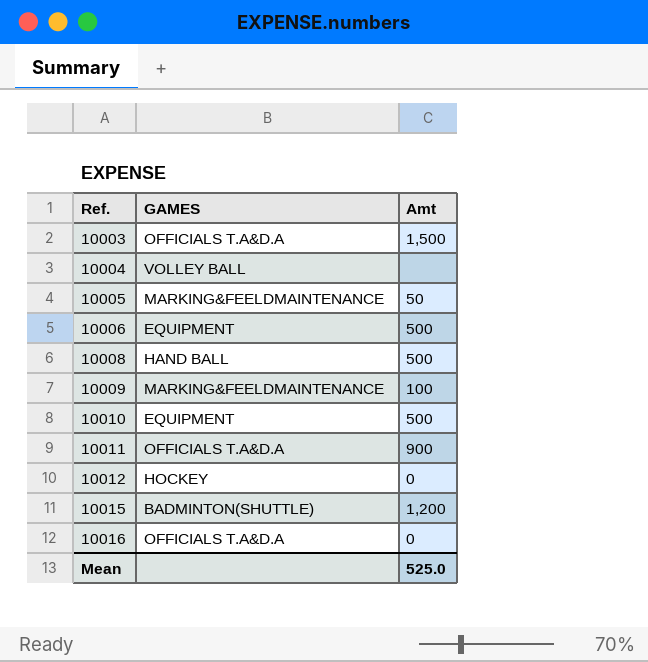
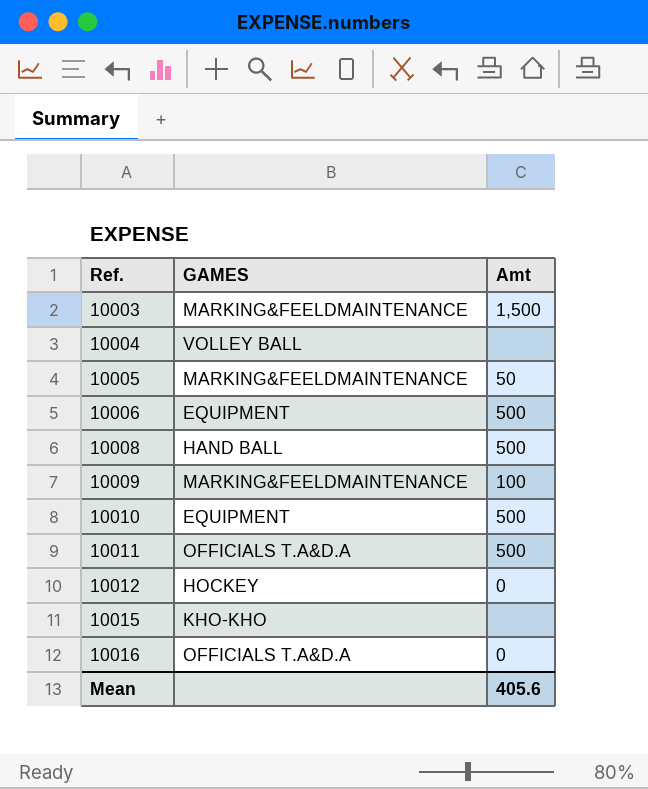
10003 | GAMES: OFFICIALS T.A&D.A -> MARKING&FEELDMAINTENANCE
10011 | Amt: 900 -> 500
10015 | GAMES: BADMINTON(SHUTTLE) -> KHO-KHO
10015 | Amt: 1,200 -> none
Mean | Amt: 525.0 -> 405.6

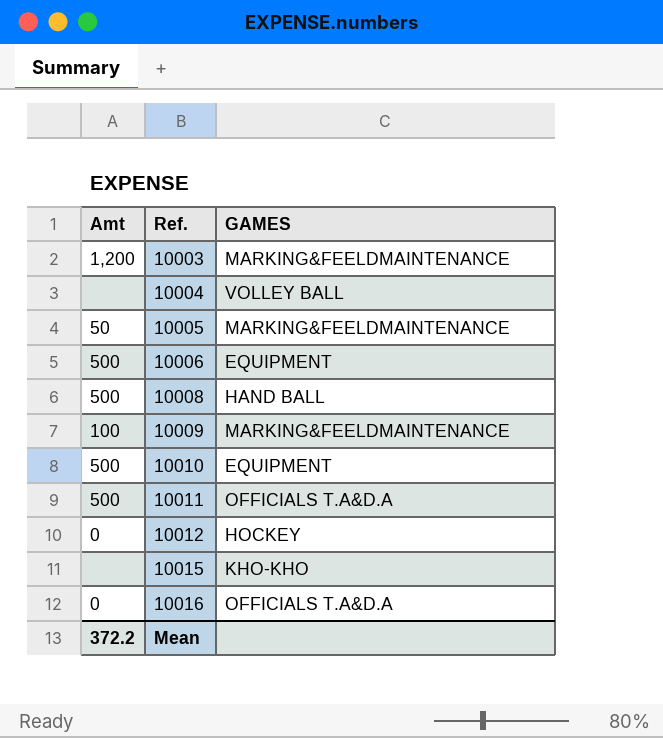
column Amt | position: 3 -> 1
10003 | Amt: 1,500 -> 1,200
Mean | Amt: 405.6 -> 372.2

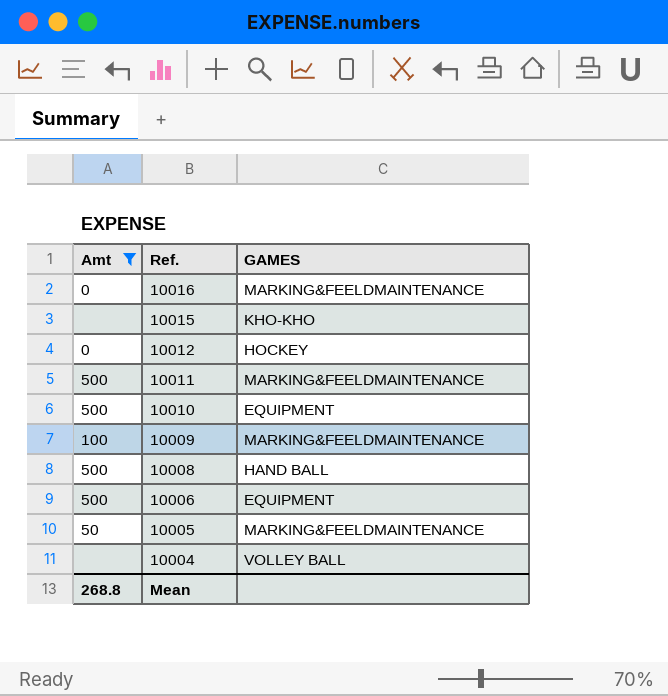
filter: none -> Amt != 1,200
row order: Ref. ascending -> Ref. descending
10016 | GAMES: OFFICIALS T.A&D.A -> MARKING&FEELDMAINTENANCE
10011 | GAMES: OFFICIALS T.A&D.A -> MARKING&FEELDMAINTENANCE
Mean | Amt: 372.2 -> 268.8

